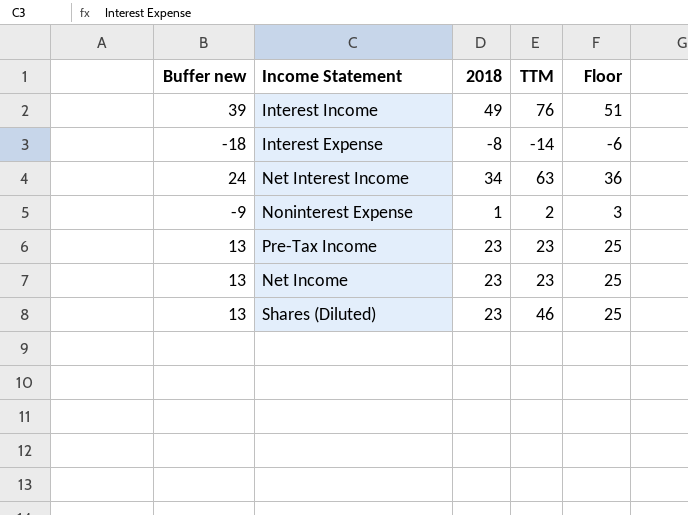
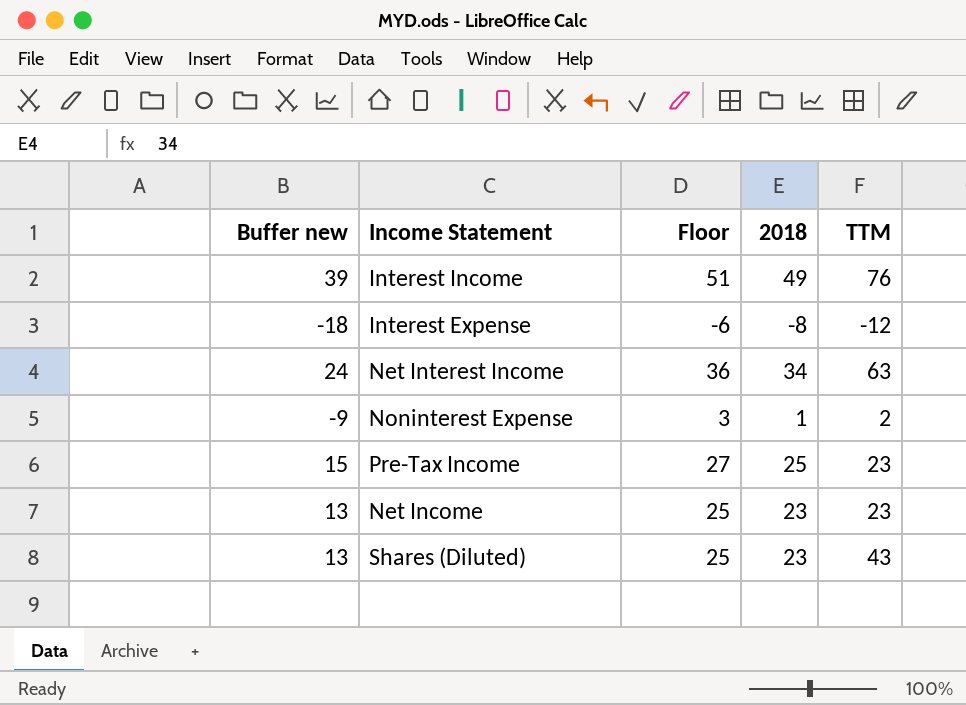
column Floor | position: 5 -> 3
Interest Expense | TTM: -14 -> -12
Pre-Tax Income | Buffer new: 13 -> 15
Pre-Tax Income | Floor: 25 -> 27
Pre-Tax Income | 2018: 23 -> 25
Shares (Diluted) | TTM: 46 -> 43

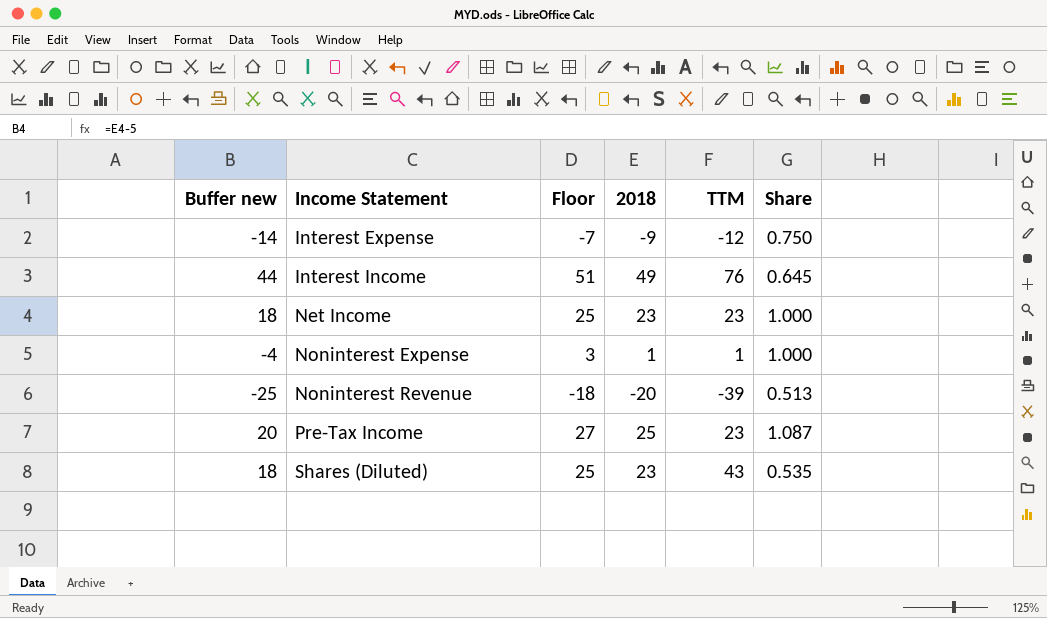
row order: none -> Income Statement ascending
column Buffer new | formula: [2018] - 10 -> [2018] - 5
column Share | formula: none -> [2018] / [TTM]
row Net Interest Income: 24 | 36 | 34 | 63 -> none
Interest Expense | Floor: -6 -> -7
Interest Expense | 2018: -8 -> -9
Noninterest Expense | TTM: 2 -> 1
row Noninterest Revenue: none -> -25 | -18 | -20 | -39 | 0.513

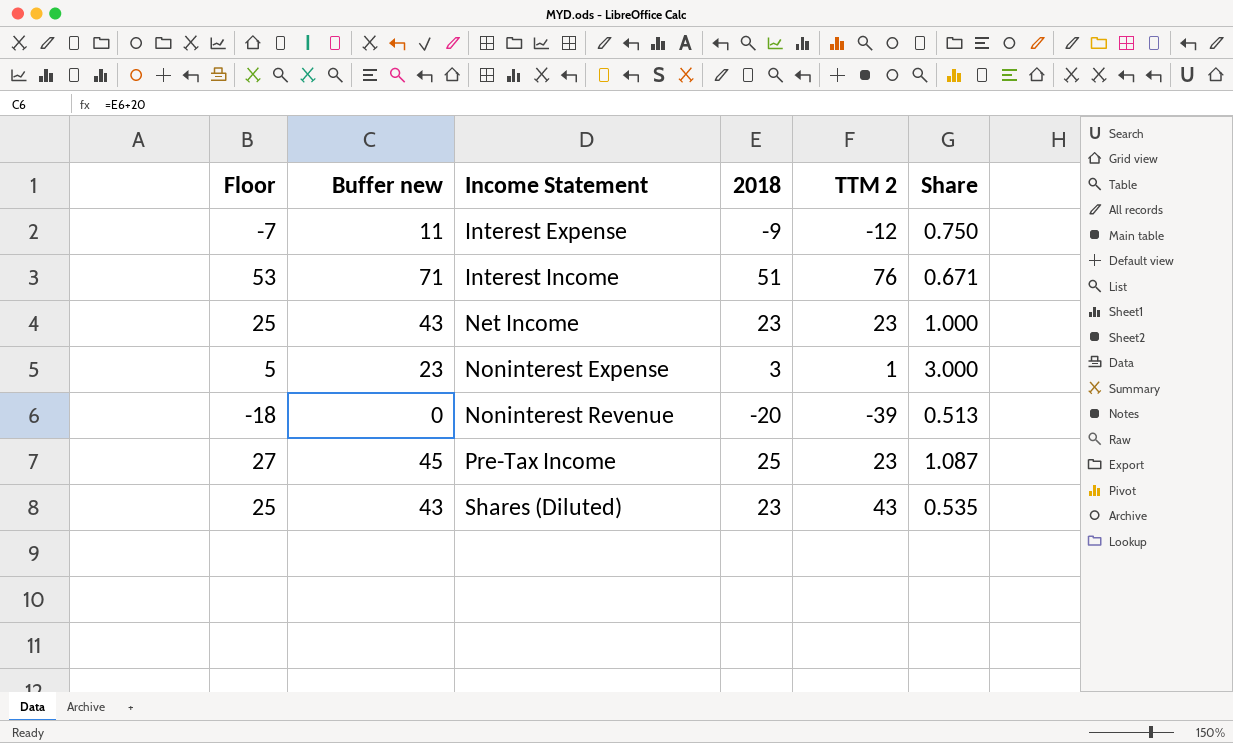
column Floor | position: 3 -> 1
column Buffer new | formula: [2018] - 5 -> [2018] + 20
column name: TTM -> TTM 2
Interest Income | Floor: 51 -> 53
Interest Income | 2018: 49 -> 51
Interest Income | Share: 0.645 -> 0.671
Noninterest Expense | Floor: 3 -> 5
Noninterest Expense | 2018: 1 -> 3
Noninterest Expense | Share: 1.000 -> 3.000

